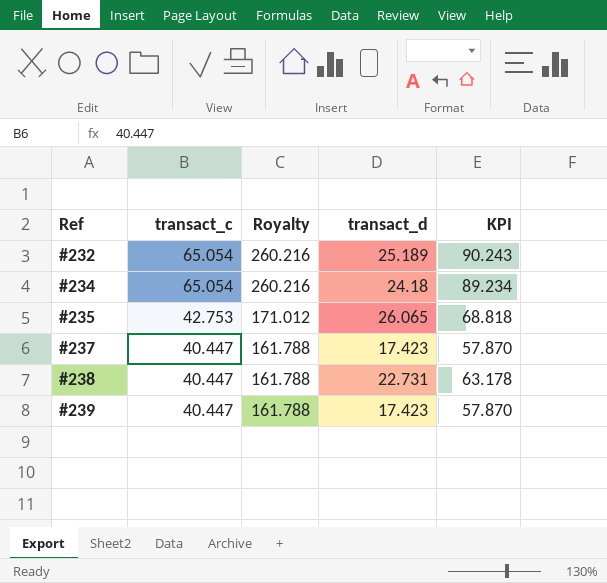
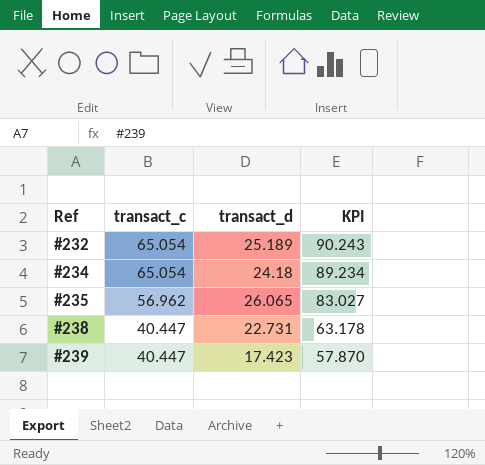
column Royalty | formula: [transact_c] * 4 -> none
row #237: 40.447 | 161.788 | 17.423 | 57.870 -> none
#235 | transact_c: 42.753 -> 56.962
#235 | KPI: 68.818 -> 83.027

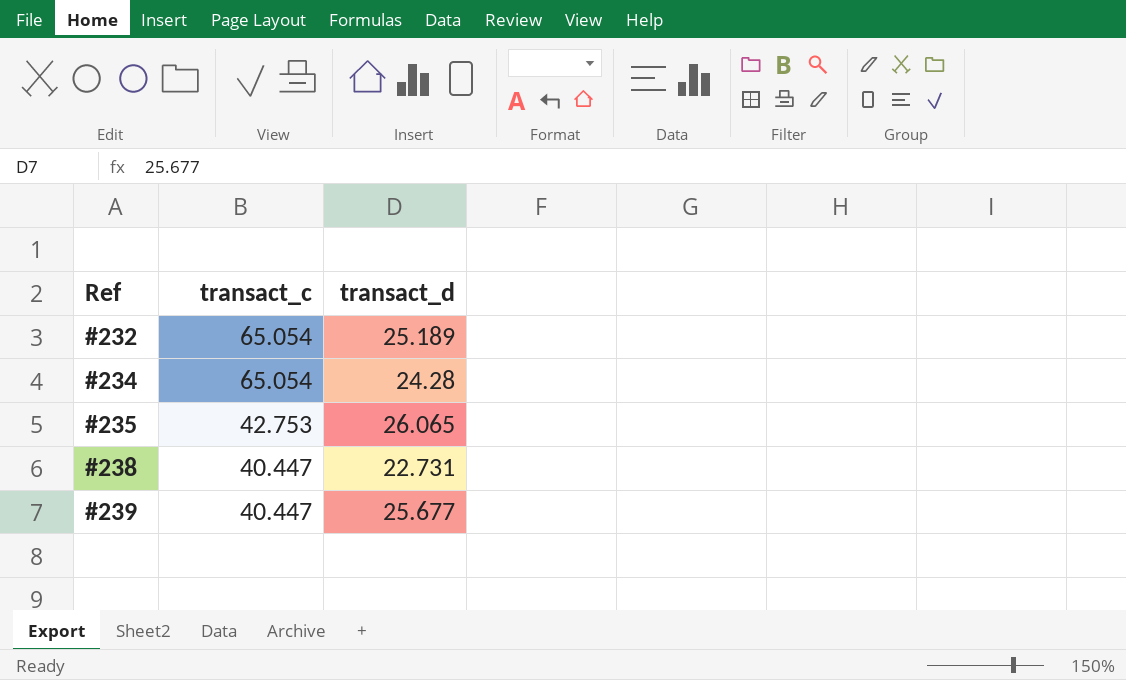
column KPI | formula: [transact_c] + [transact_d] -> none
#234 | transact_d: 24.18 -> 24.28
#235 | transact_c: 56.962 -> 42.753
#239 | transact_d: 17.423 -> 25.677

